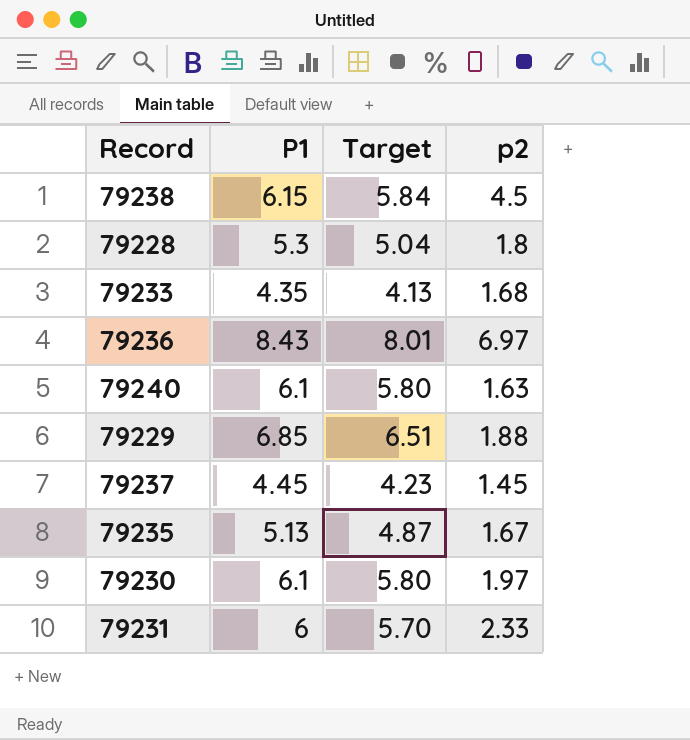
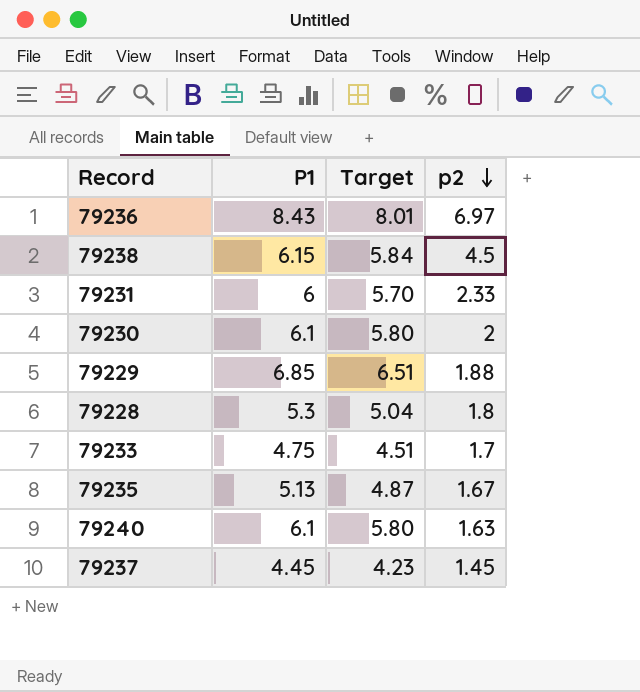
row order: none -> p2 descending
79230 | p2: 1.97 -> 2
79233 | P1: 4.35 -> 4.75
79233 | Target: 4.13 -> 4.51
79233 | p2: 1.68 -> 1.7

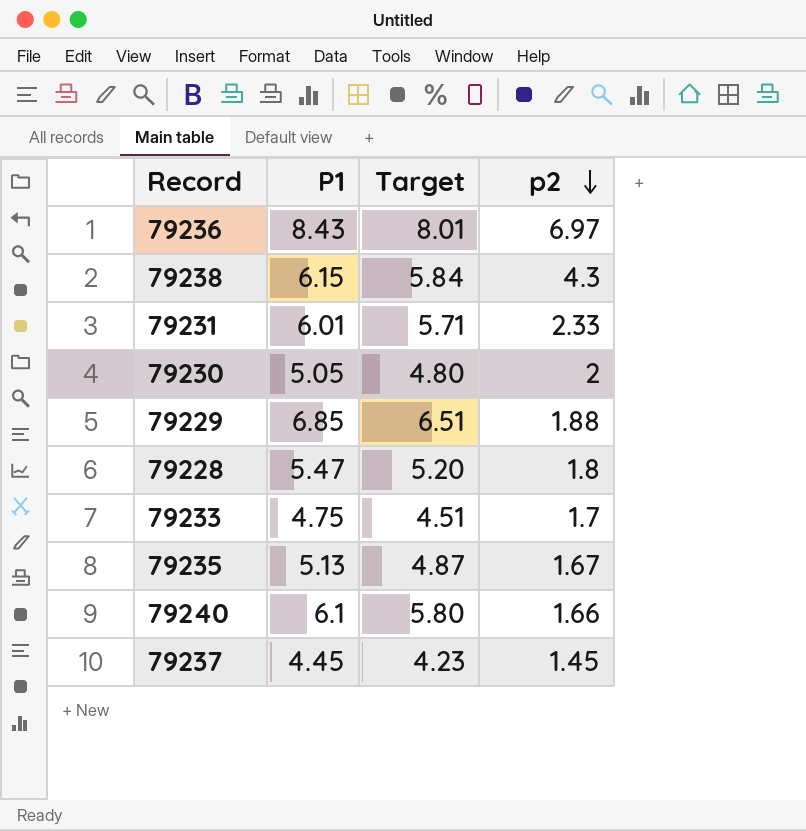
79238 | p2: 4.5 -> 4.3
79231 | P1: 6 -> 6.01
79231 | Target: 5.70 -> 5.71
79230 | P1: 6.1 -> 5.05
79230 | Target: 5.80 -> 4.80
79228 | P1: 5.3 -> 5.47
79228 | Target: 5.04 -> 5.20
79240 | p2: 1.63 -> 1.66

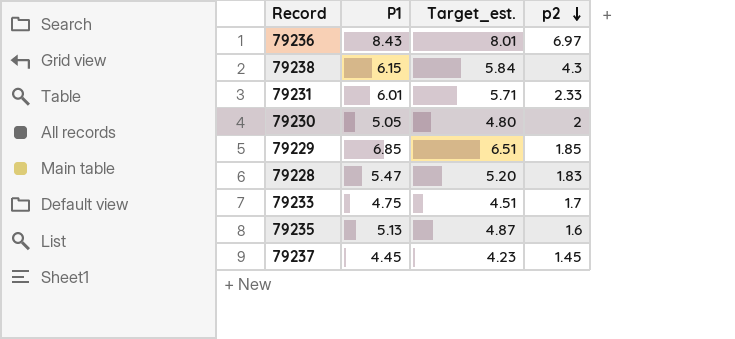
column name: Target -> Target_est.
row 79240: 6.1 | 5.80 | 1.66 -> none
79229 | p2: 1.88 -> 1.85
79228 | p2: 1.8 -> 1.83
79235 | p2: 1.67 -> 1.6

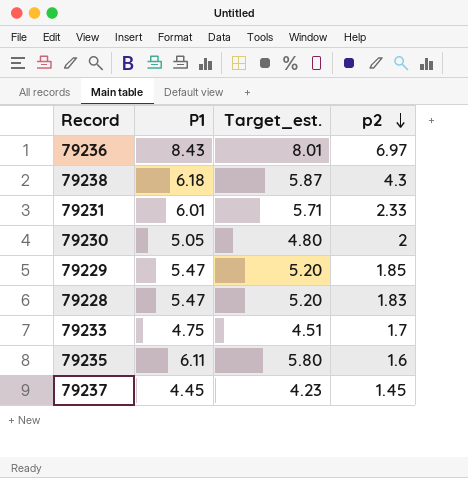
79238 | P1: 6.15 -> 6.18
79238 | Target_est.: 5.84 -> 5.87
79229 | P1: 6.85 -> 5.47
79229 | Target_est.: 6.51 -> 5.20
79235 | P1: 5.13 -> 6.11
79235 | Target_est.: 4.87 -> 5.80

